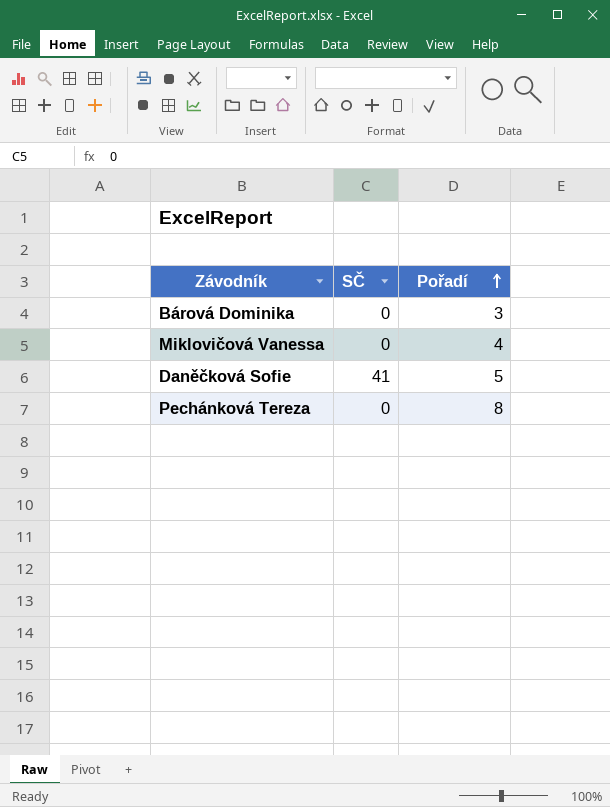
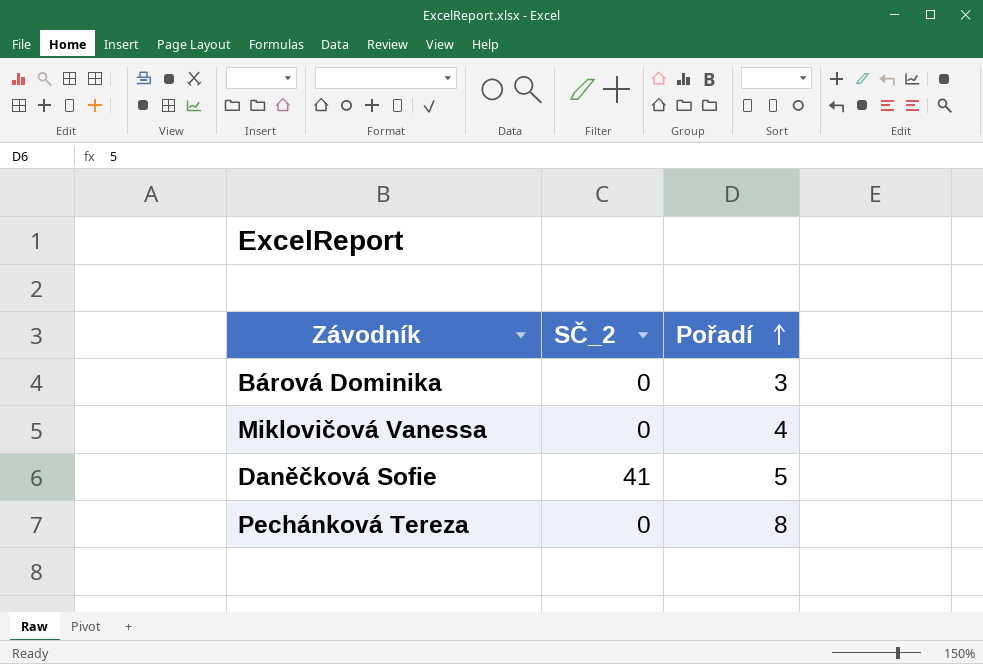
column name: SČ -> SČ_2

